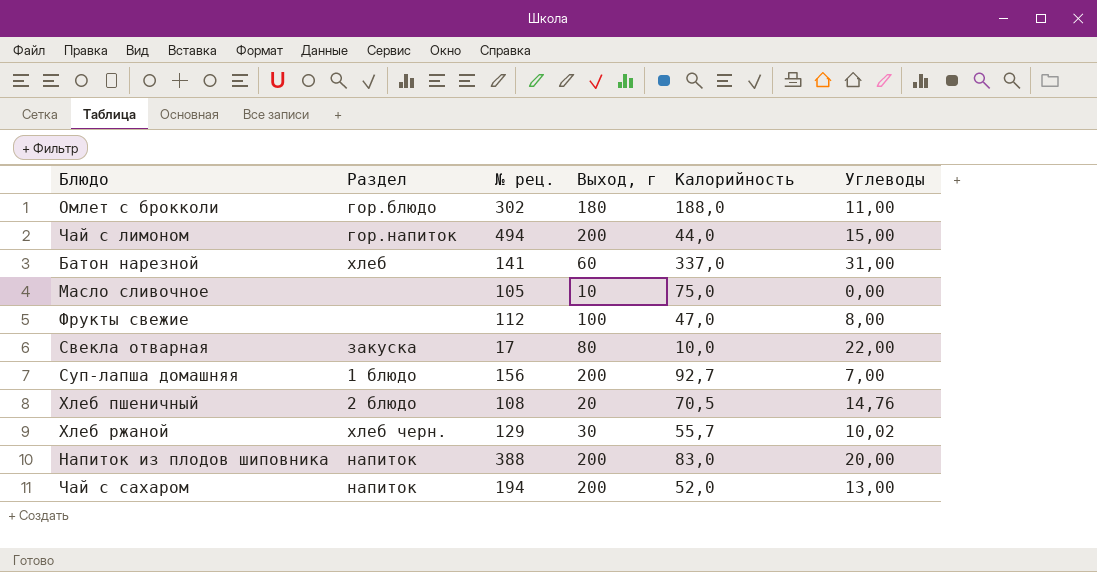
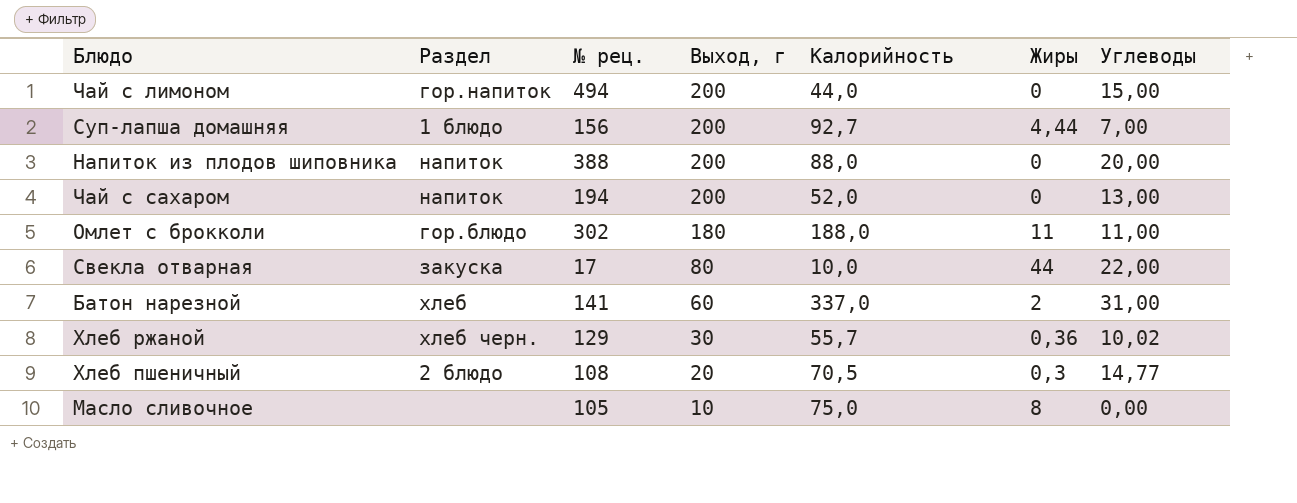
row order: none -> Выход, г descending
column Жиры | position: none -> 6
row Фрукты свежие: none | 112 | 100 | 47,0 | 8,00 -> none
Напиток из плодов шиповника | Калорийность: 83,0 -> 88,0
Хлеб пшеничный | Углеводы: 14,76 -> 14,77

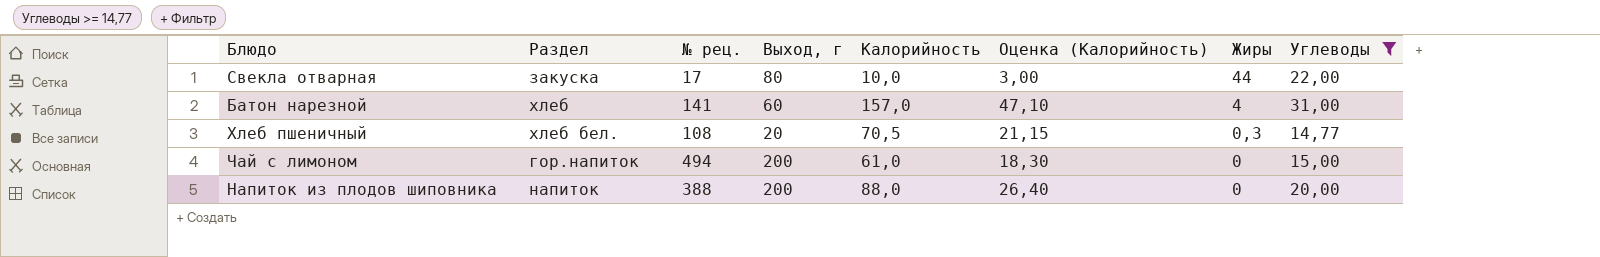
filter: none -> Углеводы >= 14,77
row order: Выход, г descending -> Жиры descending
column Оценка (Калорийность) | formula: none -> [Калорийность] * 0,3
Батон нарезной | Калорийность: 337,0 -> 157,0
Батон нарезной | Жиры: 2 -> 4
Хлеб пшеничный | Раздел: 2 блюдо -> хлеб бел.
Чай с лимоном | Калорийность: 44,0 -> 61,0

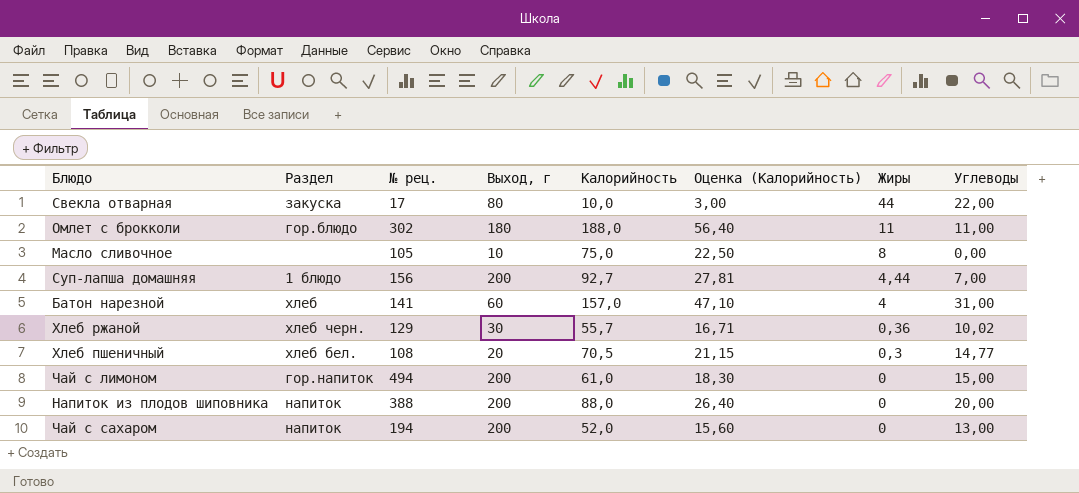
filter: Углеводы >= 14,77 -> none

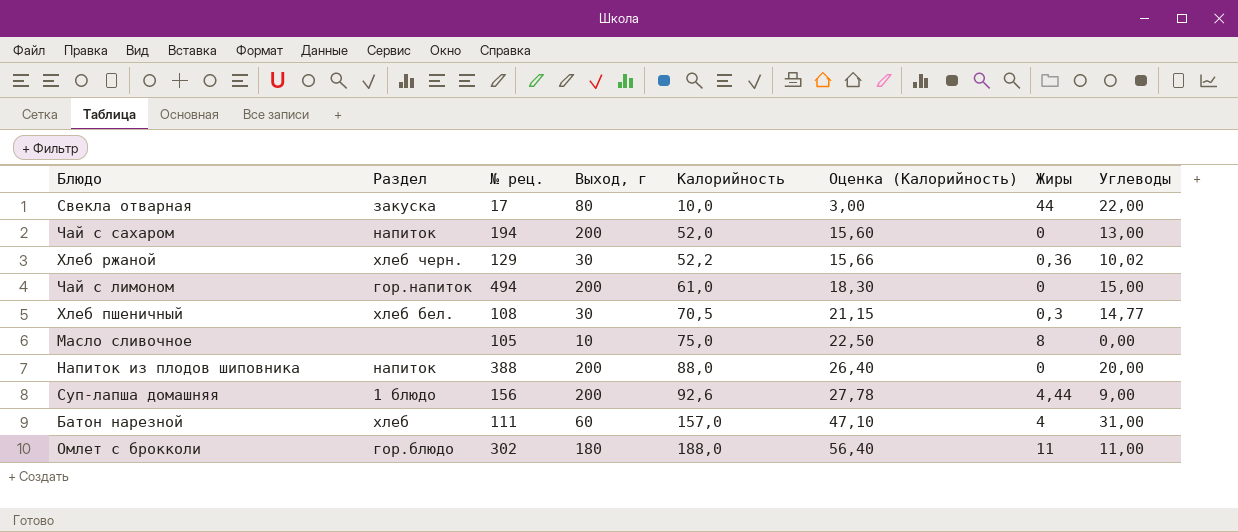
row order: Жиры descending -> Калорийность ascending
Хлеб ржаной | Калорийность: 55,7 -> 52,2
Хлеб ржаной | Оценка (Калорийность): 16,71 -> 15,66
Хлеб пшеничный | Выход, г: 20 -> 30
Суп-лапша домашняя | Калорийность: 92,7 -> 92,6
Суп-лапша домашняя | Оценка (Калорийность): 27,81 -> 27,78
Суп-лапша домашняя | Углеводы: 7,00 -> 9,00
Батон нарезной | № рец.: 141 -> 111

